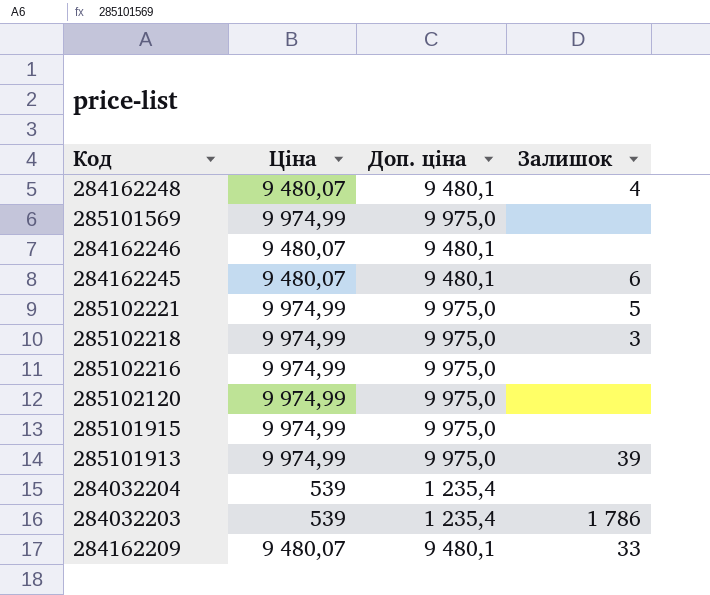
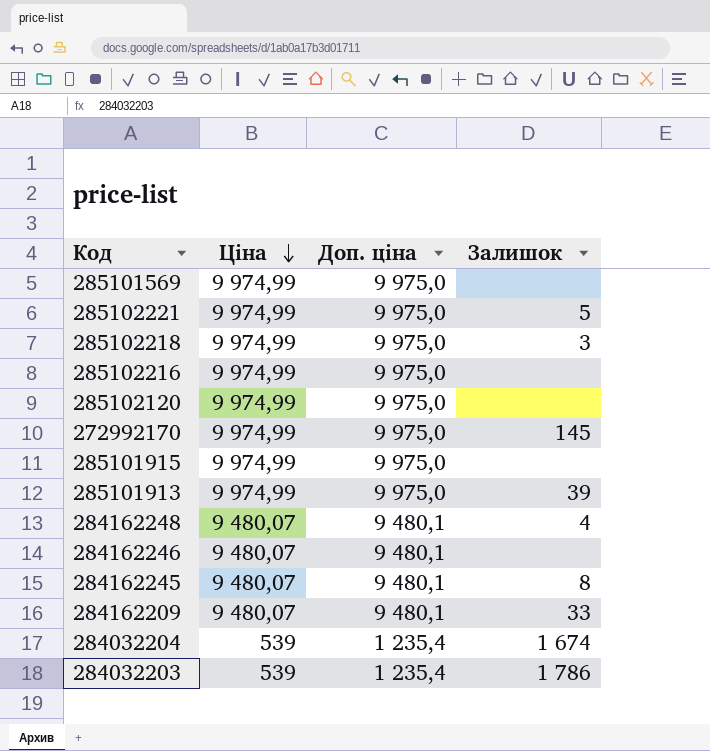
row order: none -> Ціна descending
row 272992170: none -> 9 974,99 | 9 975,0 | 145
284162245 | Залишок: 6 -> 8
284032204 | Залишок: none -> 1 674

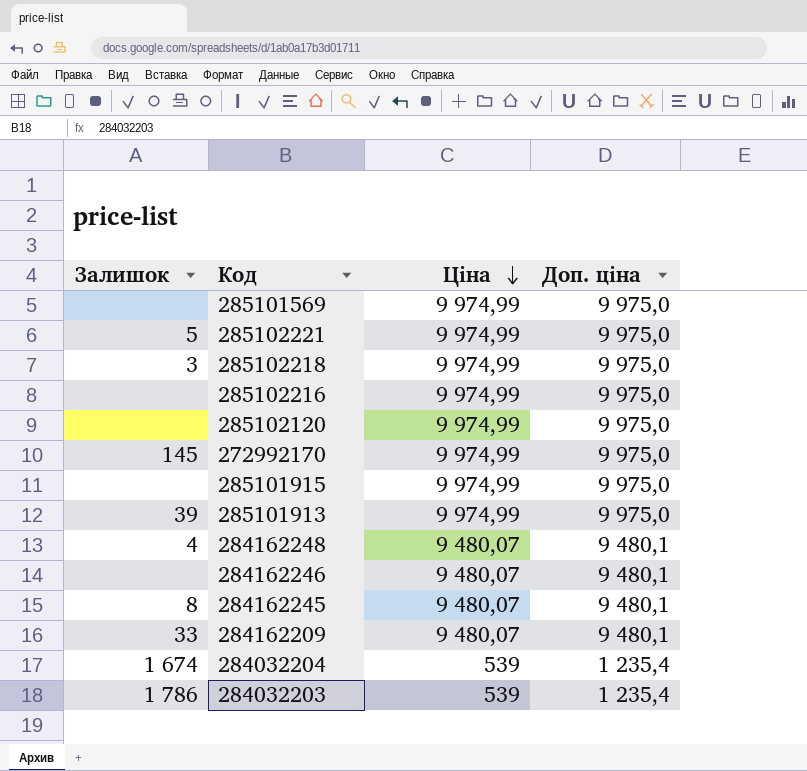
column Залишок | position: 4 -> 1

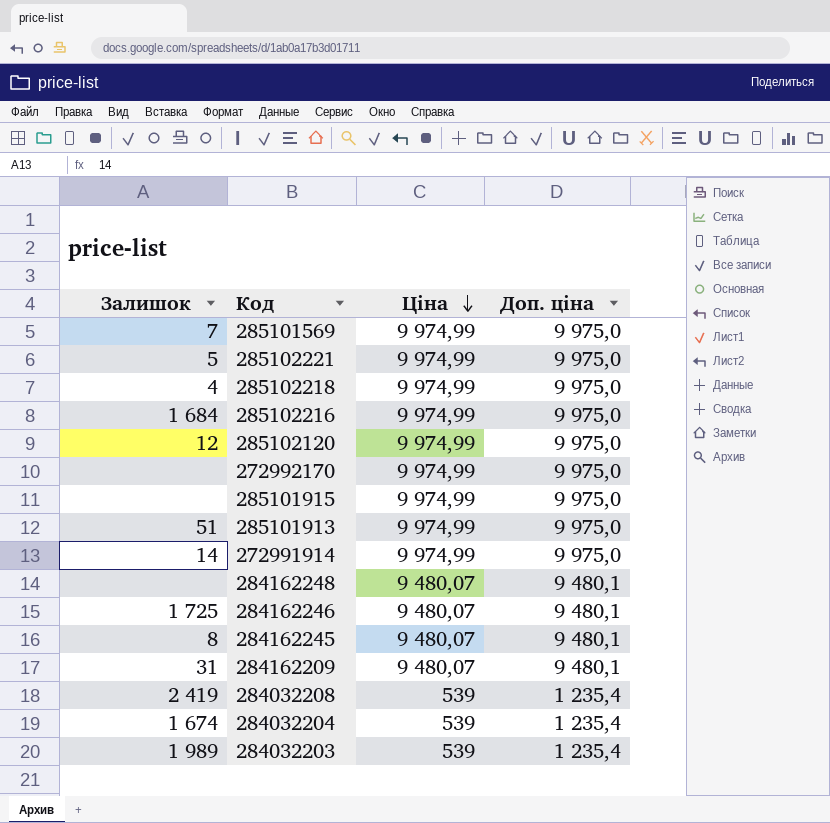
285101569 | Залишок: none -> 7
285102218 | Залишок: 3 -> 4
285102216 | Залишок: none -> 1 684
285102120 | Залишок: none -> 12
272992170 | Залишок: 145 -> none
285101913 | Залишок: 39 -> 51
row 272991914: none -> 14 | 9 974,99 | 9 975,0
284162248 | Залишок: 4 -> none
284162246 | Залишок: none -> 1 725
284162209 | Залишок: 33 -> 31
row 284032208: none -> 2 419 | 539 | 1 235,4
284032203 | Залишок: 1 786 -> 1 989

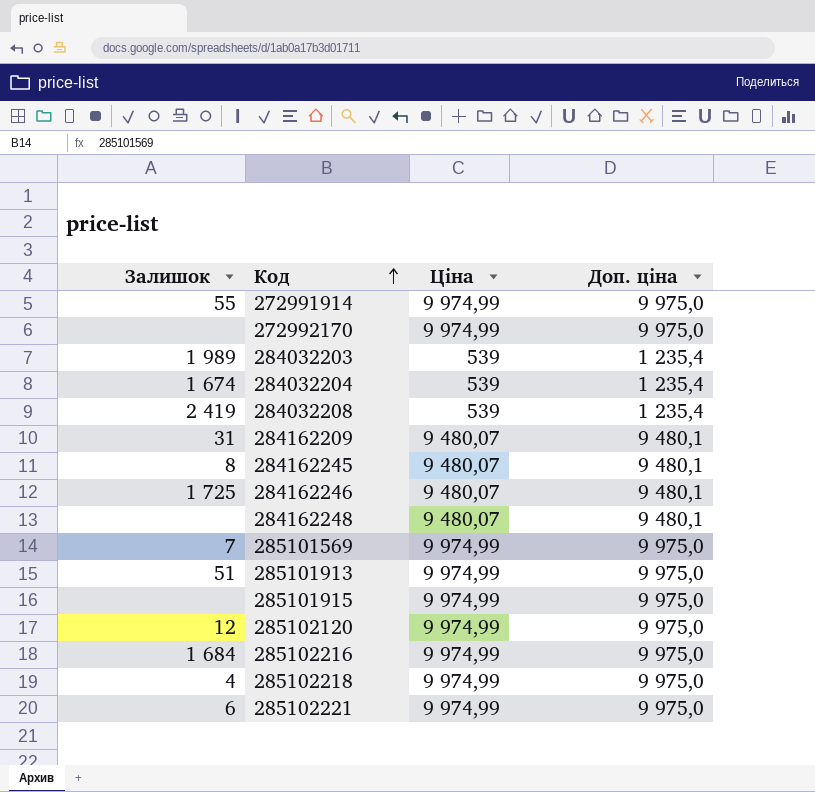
row order: Ціна descending -> Код ascending
272991914 | Залишок: 14 -> 55
285102221 | Залишок: 5 -> 6

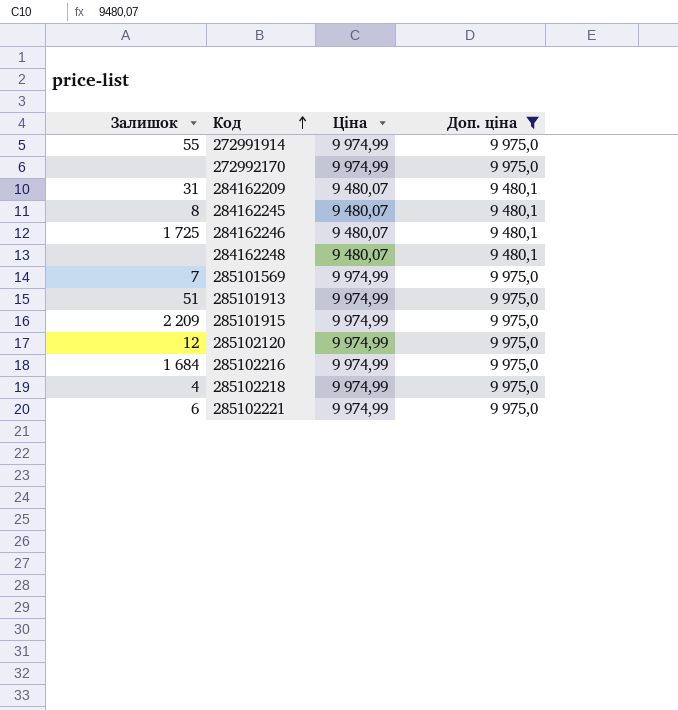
filter: none -> Доп. ціна != 1 235,4
285101915 | Залишок: none -> 2 209

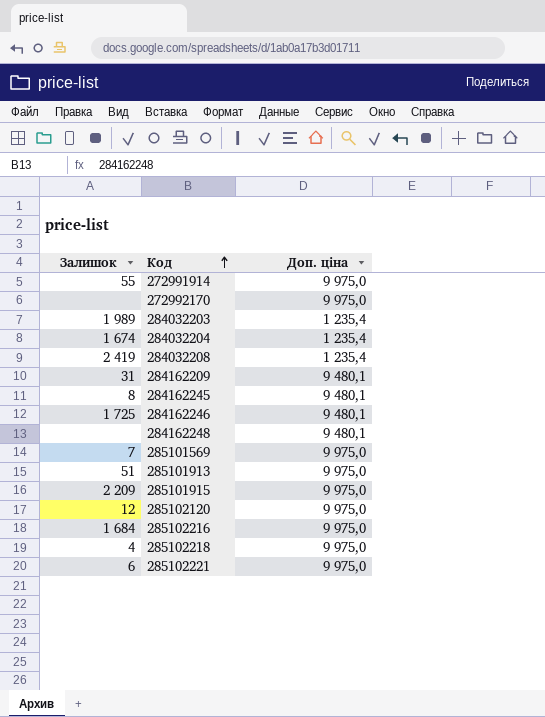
filter: Доп. ціна != 1 235,4 -> none
column Ціна | position: 3 -> none

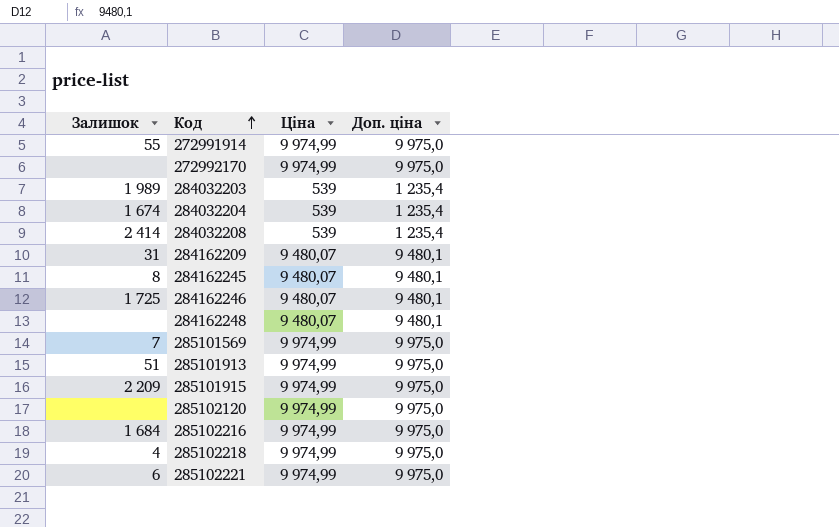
column Ціна | position: none -> 3
284032208 | Залишок: 2 419 -> 2 414
285102120 | Залишок: 12 -> none

